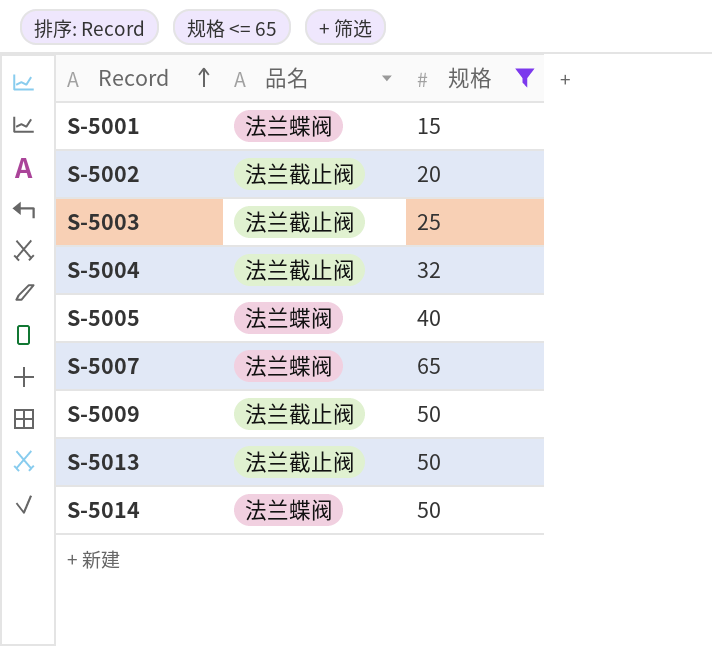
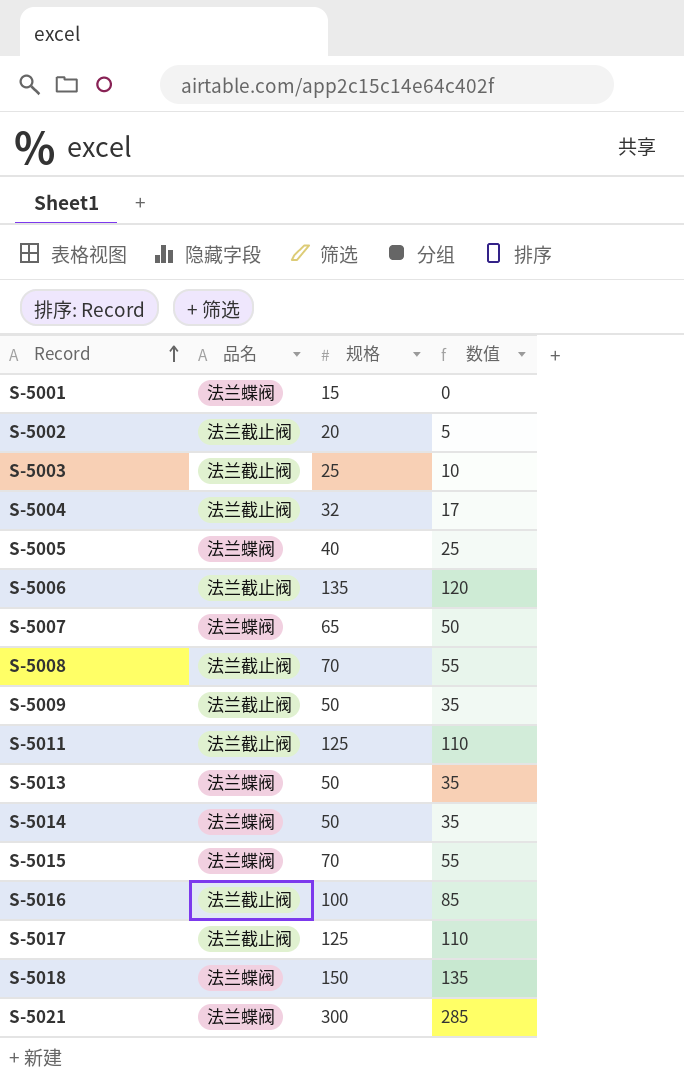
filter: 规格 <= 65 -> none
column 数值 | formula: none -> [规格] - 15
S-5013 | 品名: 法兰截止阀 -> 法兰蝶阀

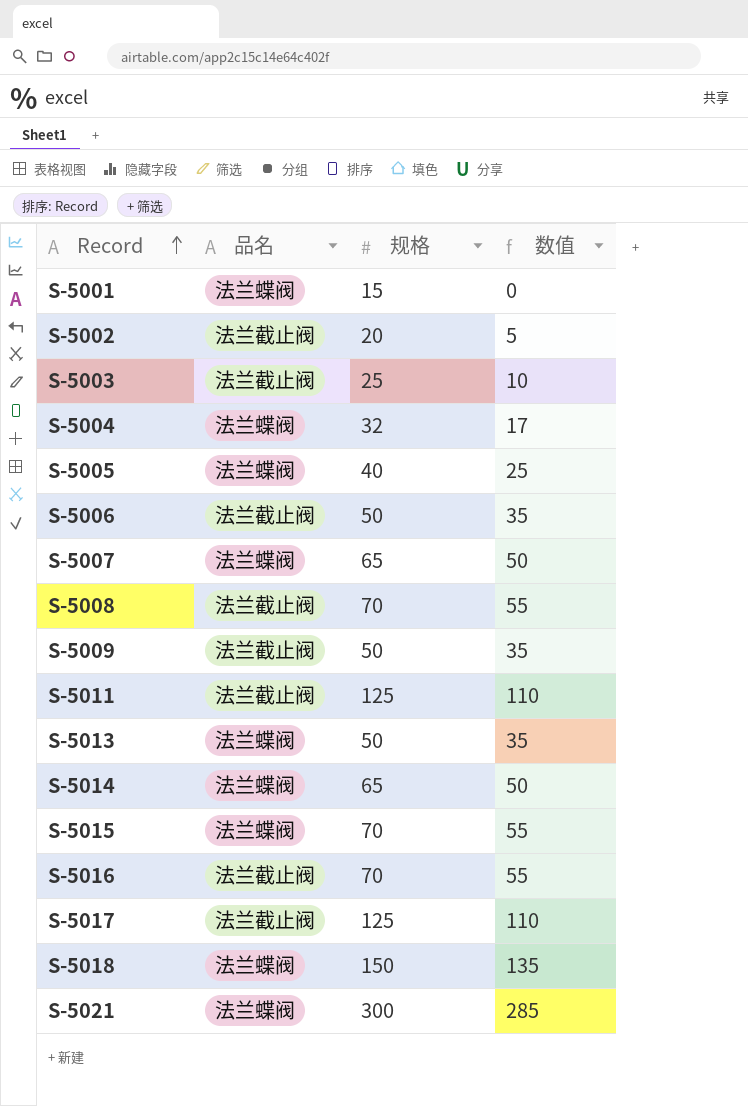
S-5004 | 品名: 法兰截止阀 -> 法兰蝶阀
S-5006 | 规格: 135 -> 50
S-5006 | 数值: 120 -> 35
S-5014 | 规格: 50 -> 65
S-5014 | 数值: 35 -> 50
S-5016 | 规格: 100 -> 70
S-5016 | 数值: 85 -> 55

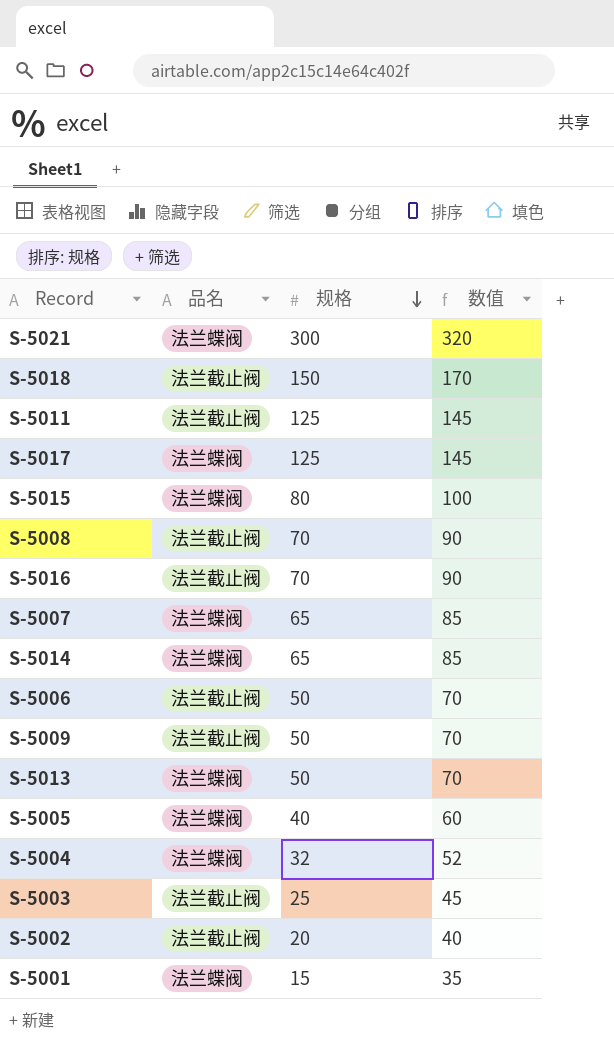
row order: Record ascending -> 规格 descending
column 数值 | formula: [规格] - 15 -> [规格] + 20
S-5018 | 品名: 法兰蝶阀 -> 法兰截止阀
S-5017 | 品名: 法兰截止阀 -> 法兰蝶阀
S-5015 | 规格: 70 -> 80

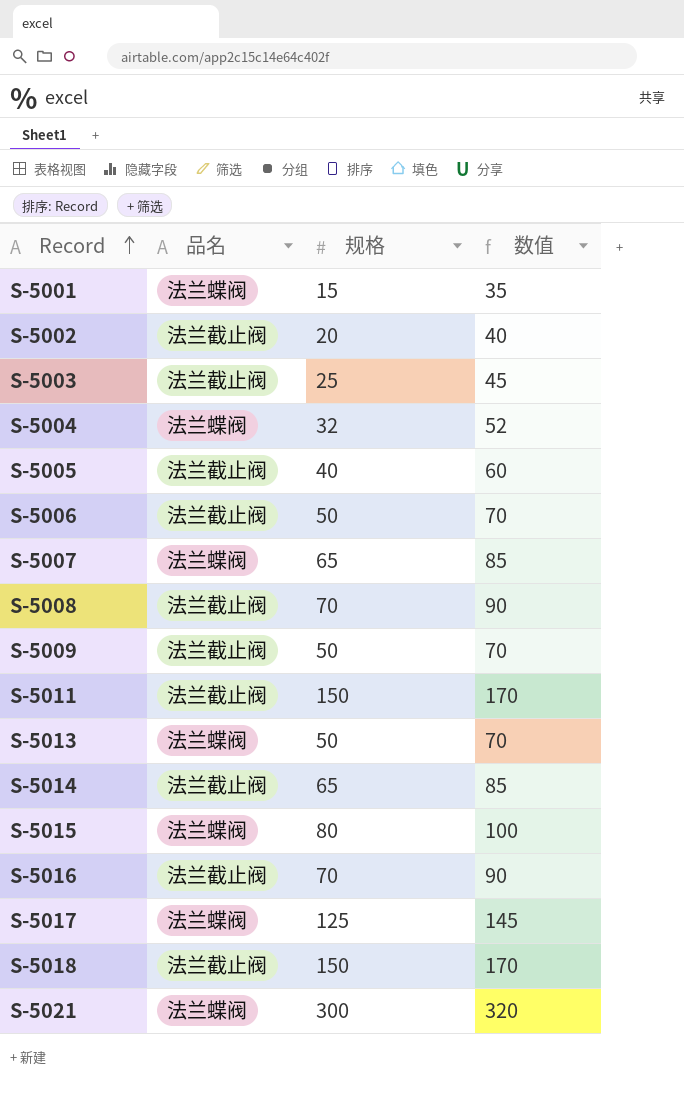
row order: 规格 descending -> Record ascending
S-5005 | 品名: 法兰蝶阀 -> 法兰截止阀
S-5011 | 规格: 125 -> 150
S-5011 | 数值: 145 -> 170
S-5014 | 品名: 法兰蝶阀 -> 法兰截止阀

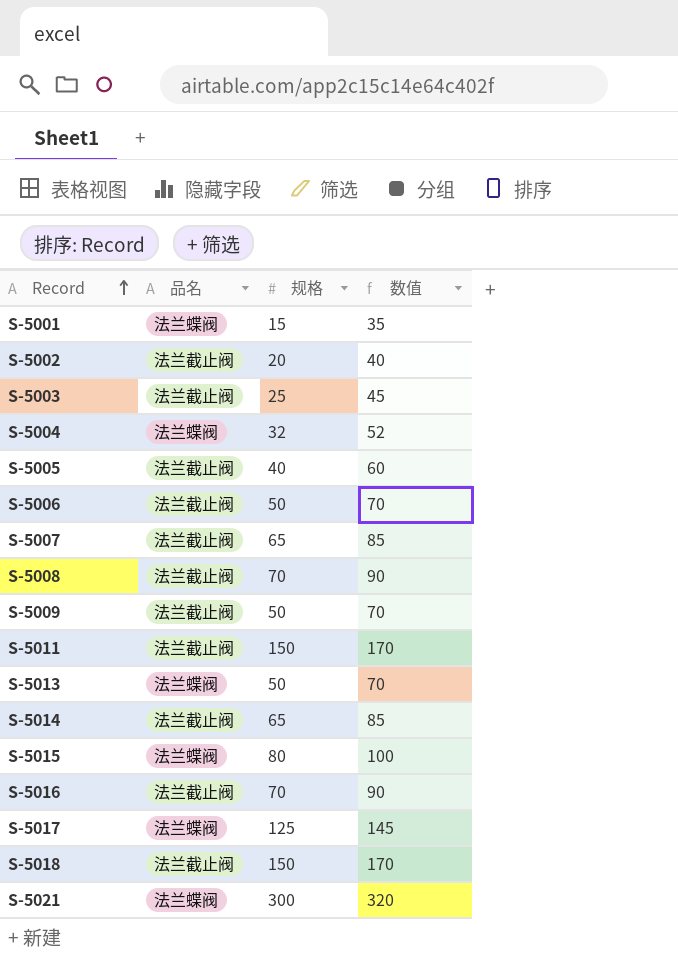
S-5007 | 品名: 法兰蝶阀 -> 法兰截止阀

